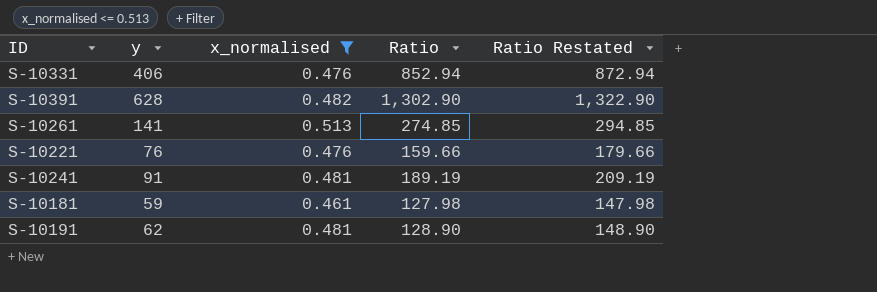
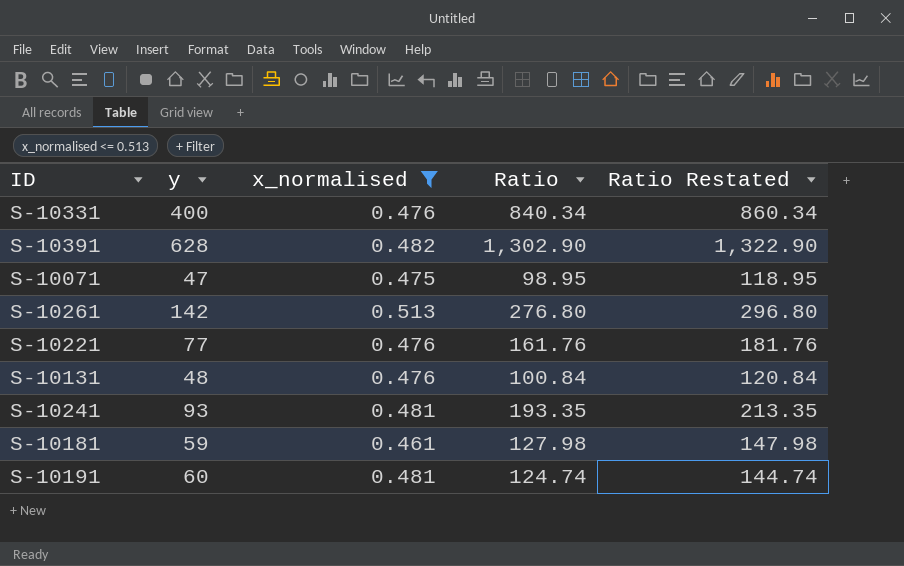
S-10331 | y: 406 -> 400
S-10331 | Ratio: 852.94 -> 840.34
S-10331 | Ratio Restated: 872.94 -> 860.34
row S-10071: none -> 47 | 0.475 | 98.95 | 118.95
S-10261 | y: 141 -> 142
S-10261 | Ratio: 274.85 -> 276.80
S-10261 | Ratio Restated: 294.85 -> 296.80
S-10221 | y: 76 -> 77
S-10221 | Ratio: 159.66 -> 161.76
S-10221 | Ratio Restated: 179.66 -> 181.76
row S-10131: none -> 48 | 0.476 | 100.84 | 120.84
S-10241 | y: 91 -> 93
S-10241 | Ratio: 189.19 -> 193.35
S-10241 | Ratio Restated: 209.19 -> 213.35
S-10191 | y: 62 -> 60
S-10191 | Ratio: 128.90 -> 124.74
S-10191 | Ratio Restated: 148.90 -> 144.74

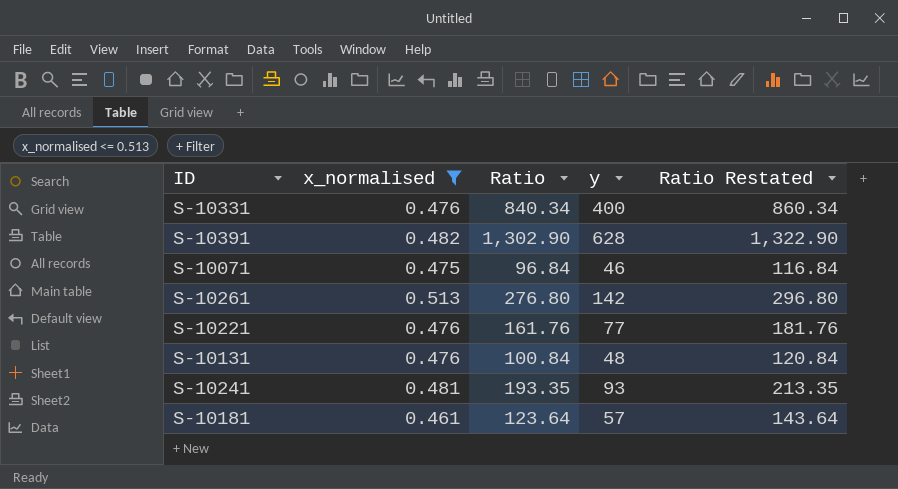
column y | position: 2 -> 4
row S-10191: 60 | 0.481 | 124.74 | 144.74 -> none
S-10071 | Ratio: 98.95 -> 96.84
S-10071 | y: 47 -> 46
S-10071 | Ratio Restated: 118.95 -> 116.84
S-10181 | Ratio: 127.98 -> 123.64
S-10181 | y: 59 -> 57
S-10181 | Ratio Restated: 147.98 -> 143.64

